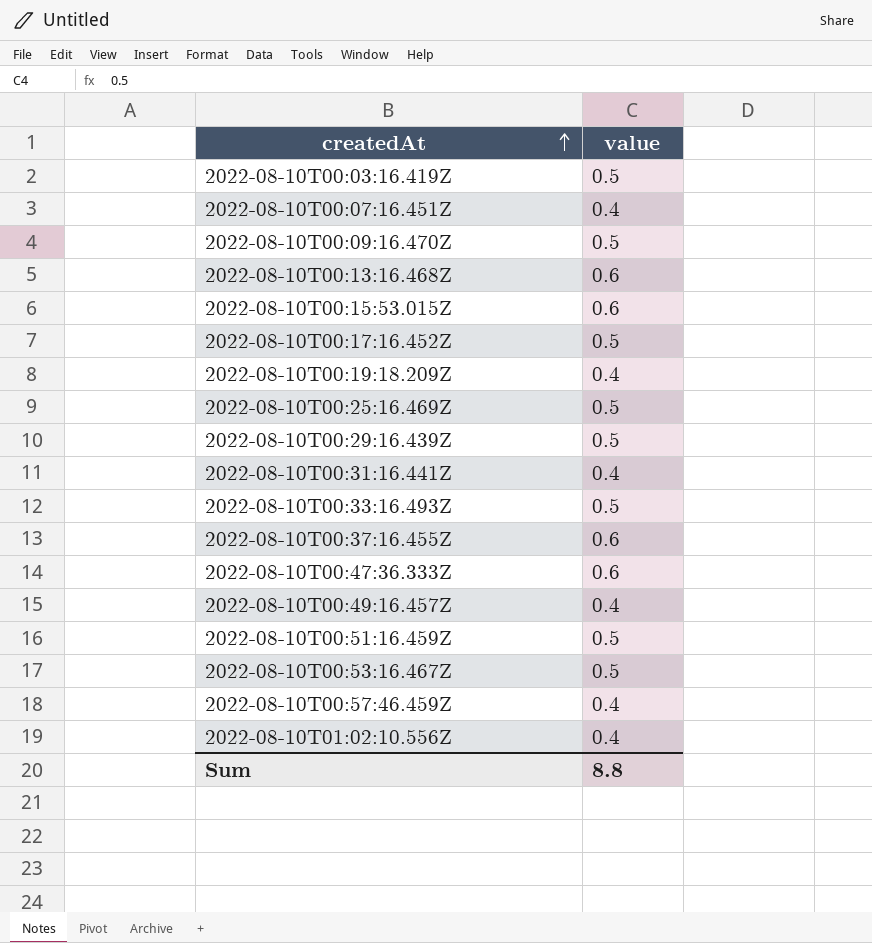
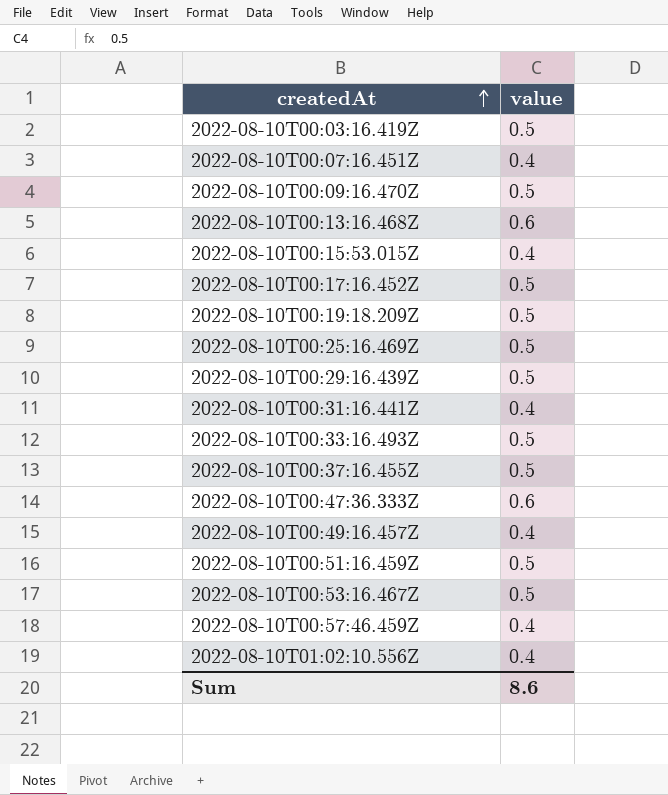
2022-08-10T00:15:53.015Z | value: 0.6 -> 0.4
2022-08-10T00:19:18.209Z | value: 0.4 -> 0.5
2022-08-10T00:37:16.455Z | value: 0.6 -> 0.5
Sum | value: 8.8 -> 8.6

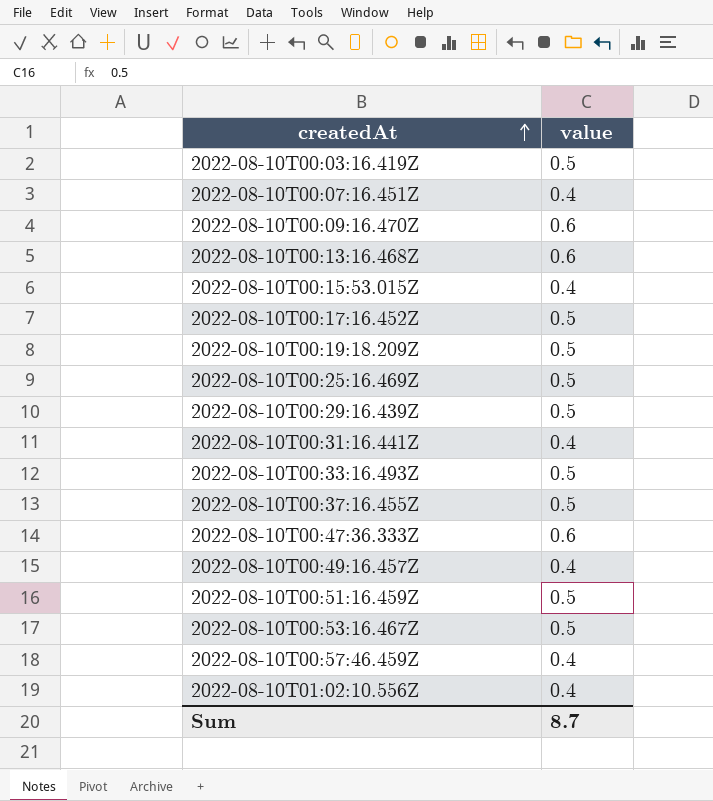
2022-08-10T00:09:16.470Z | value: 0.5 -> 0.6
Sum | value: 8.6 -> 8.7

